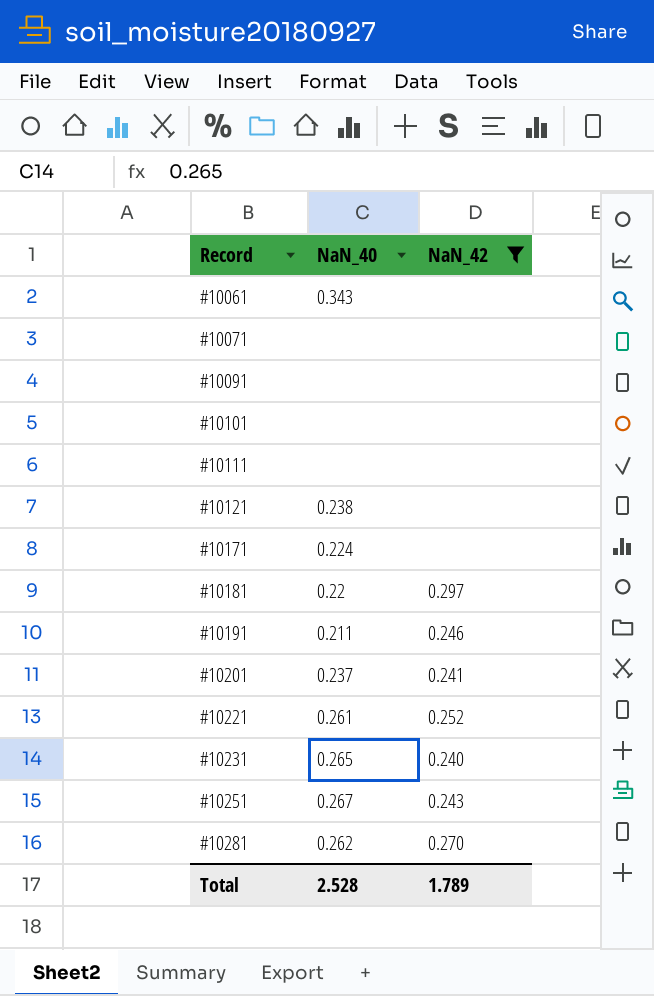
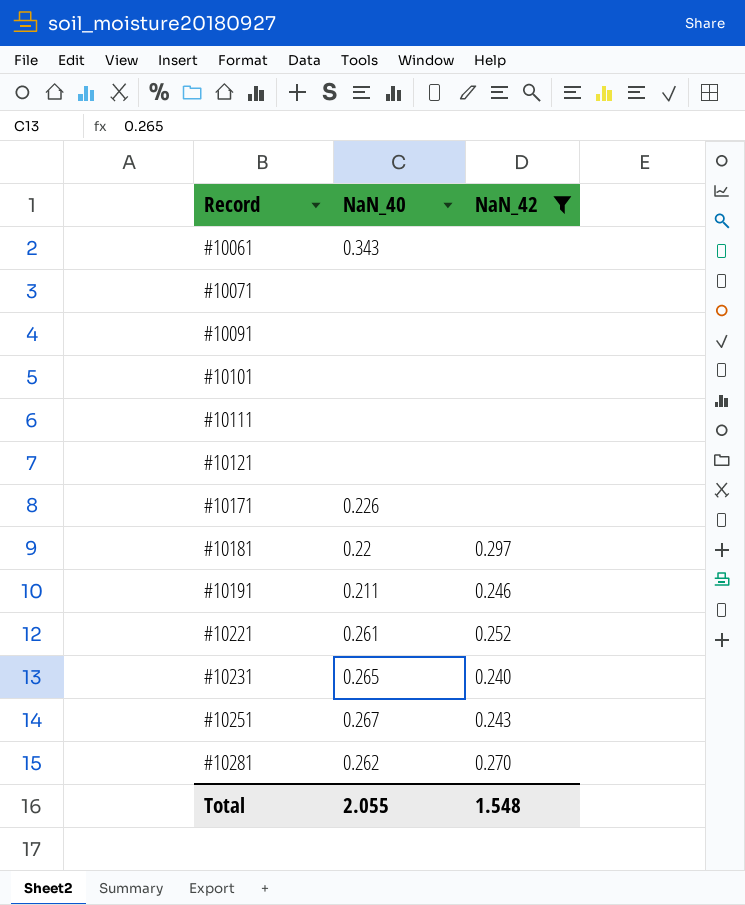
row #10201: 0.237 | 0.241 -> none
#10121 | NaN_40: 0.238 -> none
#10171 | NaN_40: 0.224 -> 0.226
Total | NaN_40: 2.528 -> 2.055
Total | NaN_42: 1.789 -> 1.548

